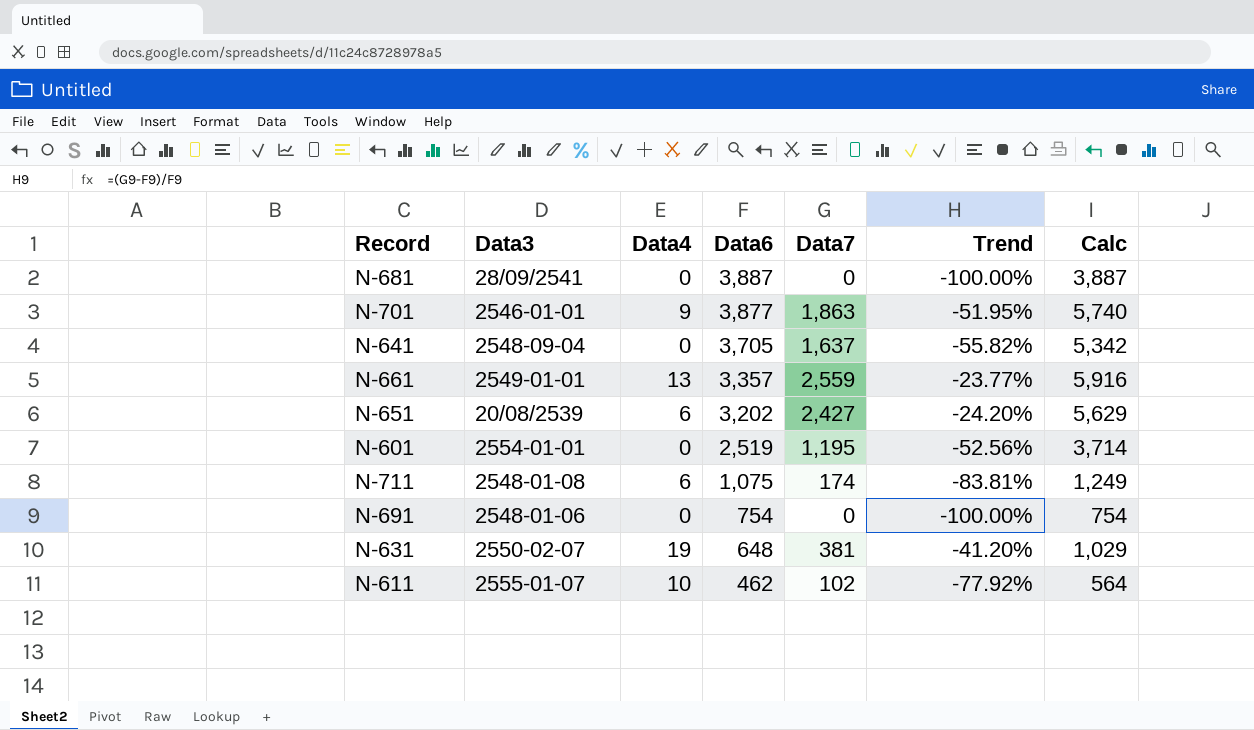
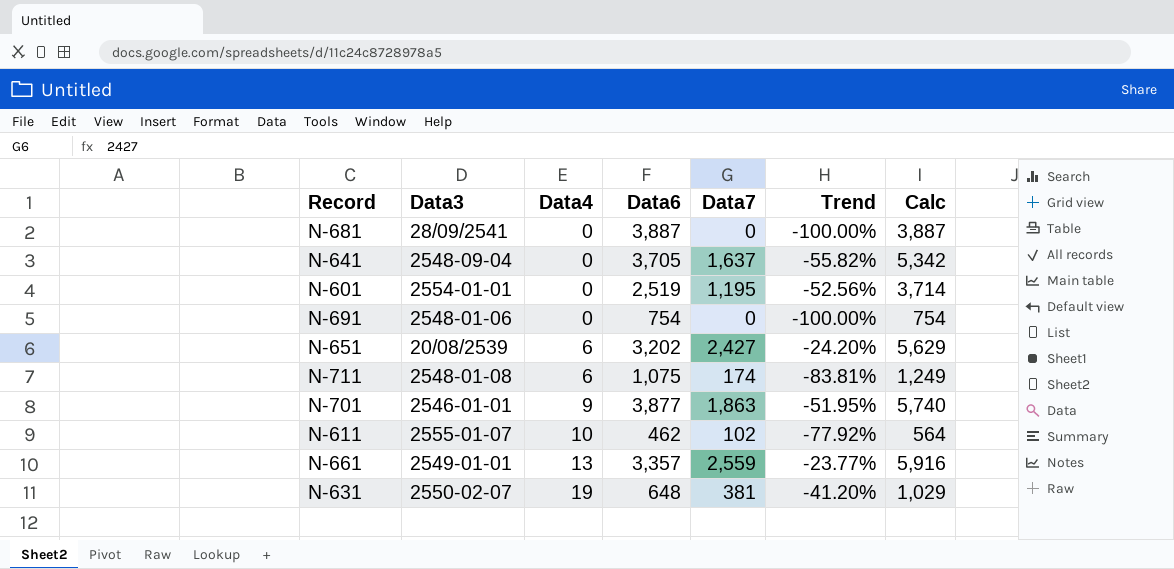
row order: Data6 descending -> Data4 ascending

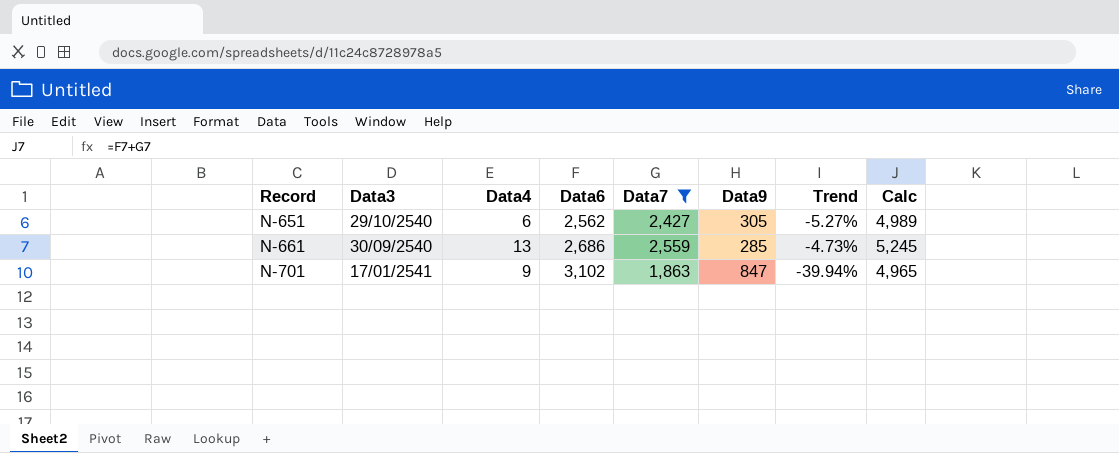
filter: none -> Data7 >= 1,863
row order: Data4 ascending -> Record ascending
column Data9 | position: none -> 6
N-651 | Data3: 20/08/2539 -> 29/10/2540
N-651 | Data6: 3,202 -> 2,562
N-651 | Trend: -24.20% -> -5.27%
N-651 | Calc: 5,629 -> 4,989
N-661 | Data3: 2549-01-01 -> 30/09/2540
N-661 | Data6: 3,357 -> 2,686
N-661 | Trend: -23.77% -> -4.73%
N-661 | Calc: 5,916 -> 5,245
N-701 | Data3: 2546-01-01 -> 17/01/2541
N-701 | Data6: 3,877 -> 3,102
N-701 | Trend: -51.95% -> -39.94%
N-701 | Calc: 5,740 -> 4,965

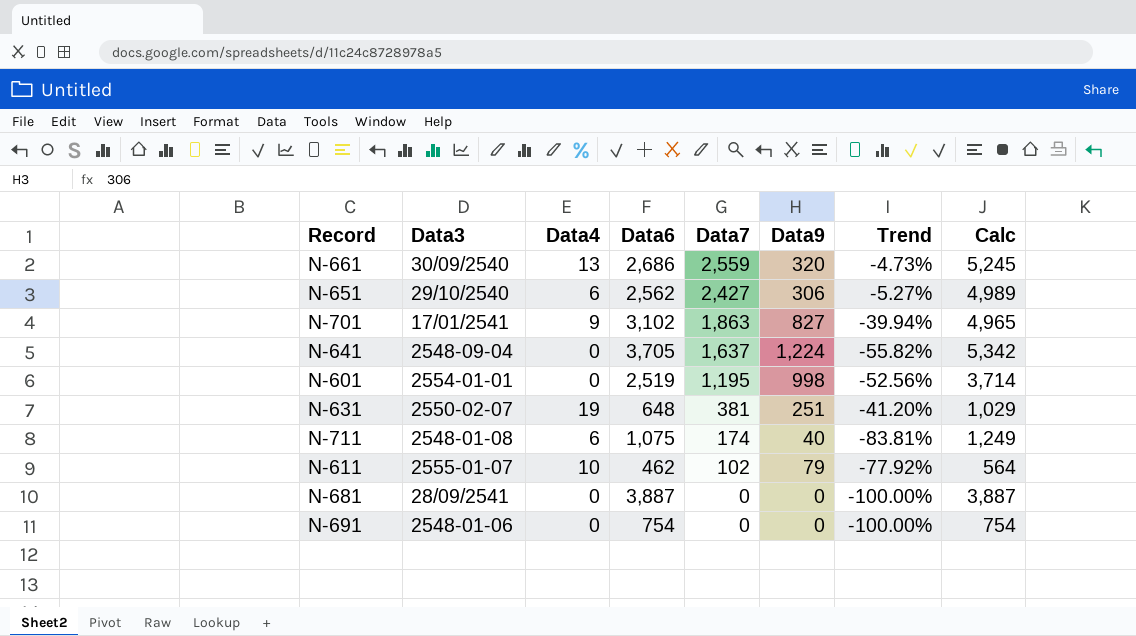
filter: Data7 >= 1,863 -> none
row order: Record ascending -> Data7 descending
N-661 | Data9: 285 -> 320
N-651 | Data9: 305 -> 306
N-701 | Data9: 847 -> 827

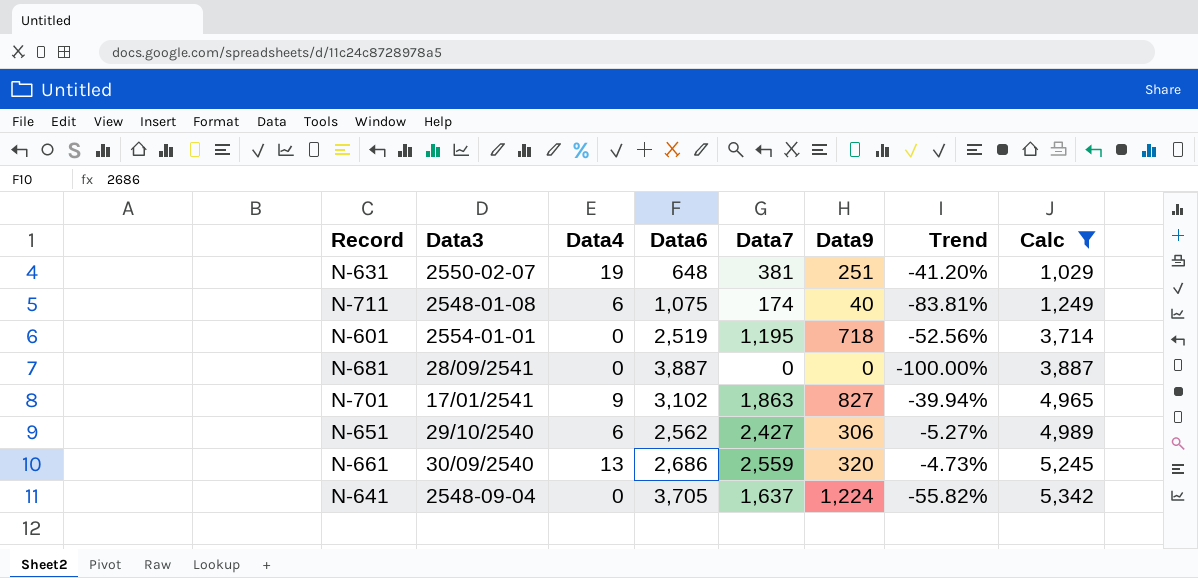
filter: none -> Calc >= 1,029
row order: Data7 descending -> Calc ascending
N-601 | Data9: 998 -> 718

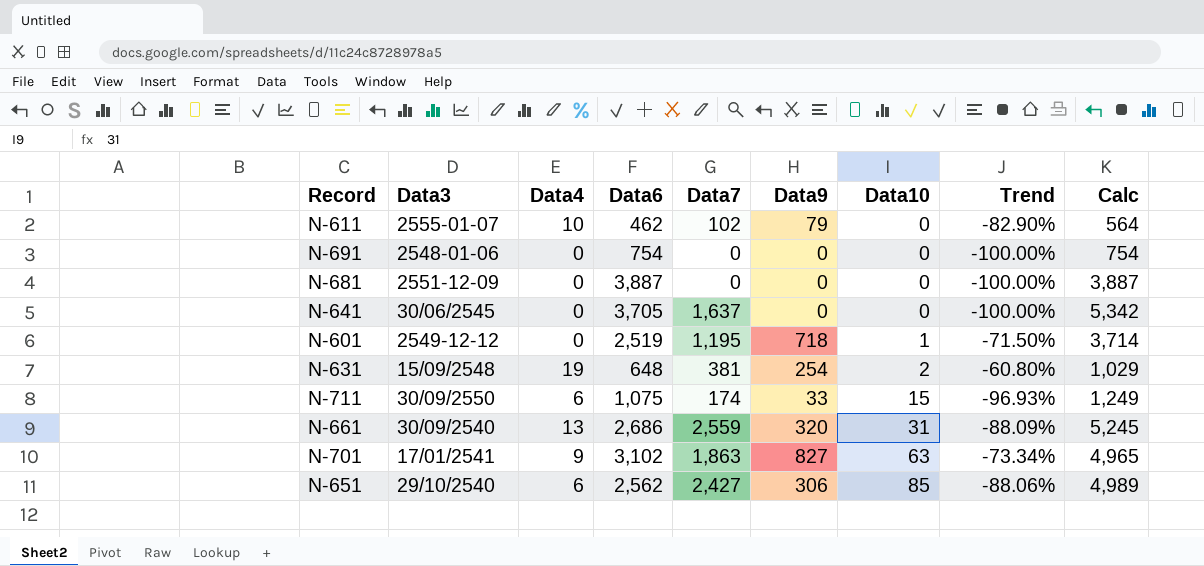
filter: Calc >= 1,029 -> none
row order: Calc ascending -> Data10 ascending
column Data10 | position: none -> 7
column Trend | formula: ([Data7] - [Data6]) / [Data6] -> ([Data9] - [Data6]) / [Data6]
N-681 | Data3: 28/09/2541 -> 2551-12-09
N-641 | Data3: 2548-09-04 -> 30/06/2545
N-641 | Data9: 1,224 -> 0
N-601 | Data3: 2554-01-01 -> 2549-12-12
N-631 | Data3: 2550-02-07 -> 15/09/2548
N-631 | Data9: 251 -> 254
N-711 | Data3: 2548-01-08 -> 30/09/2550
N-711 | Data9: 40 -> 33

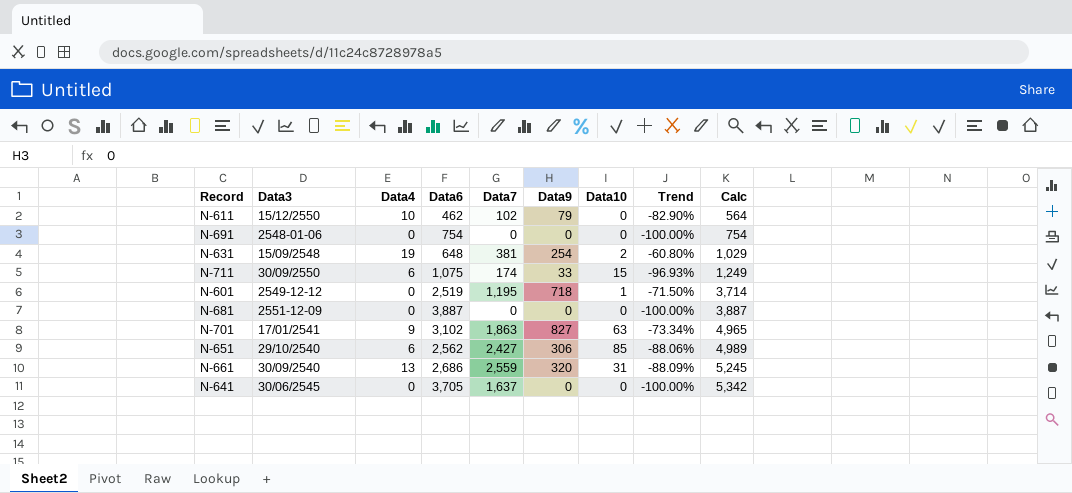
row order: Data10 ascending -> Calc ascending
N-611 | Data3: 2555-01-07 -> 15/12/2550

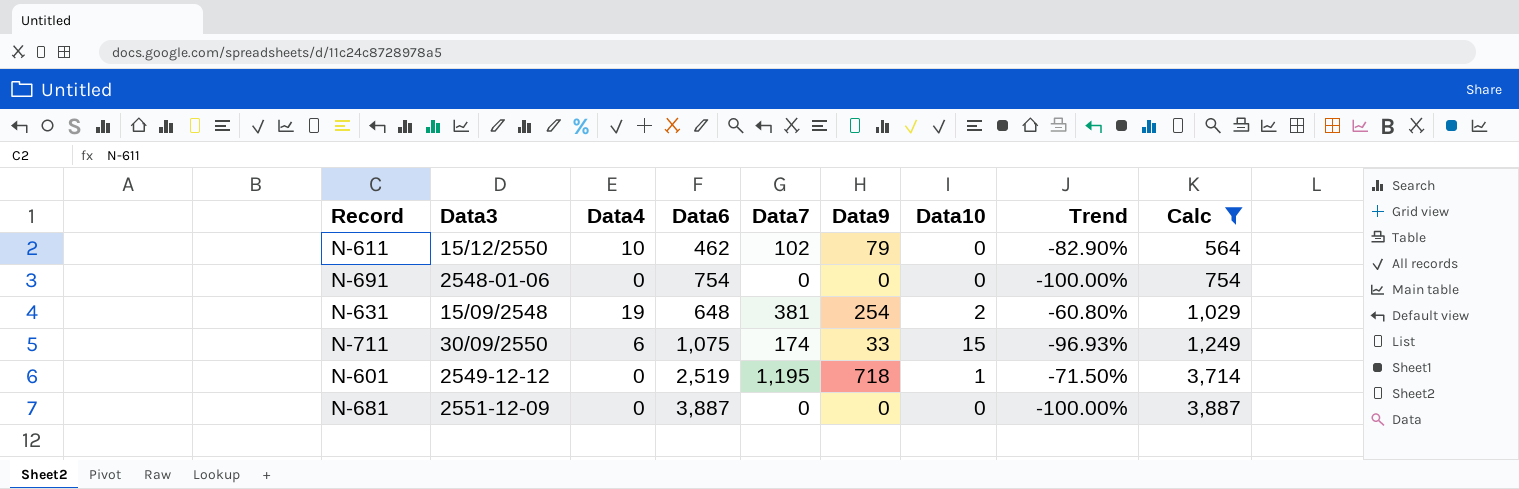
filter: none -> Calc <= 3,887

